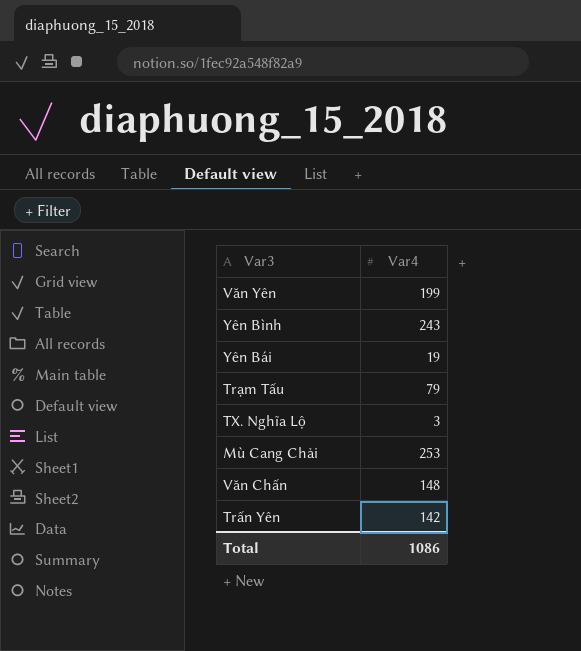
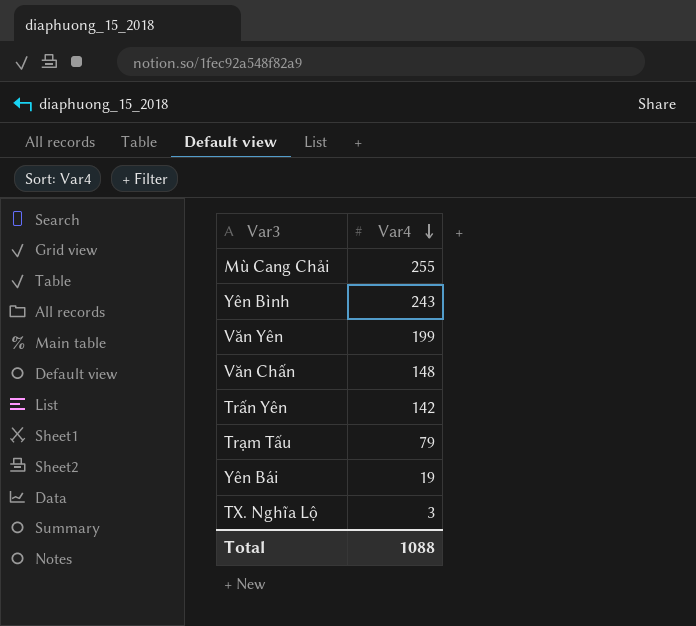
row order: none -> Var4 descending
Mù Cang Chải | Var4: 253 -> 255
Total | Var4: 1086 -> 1088

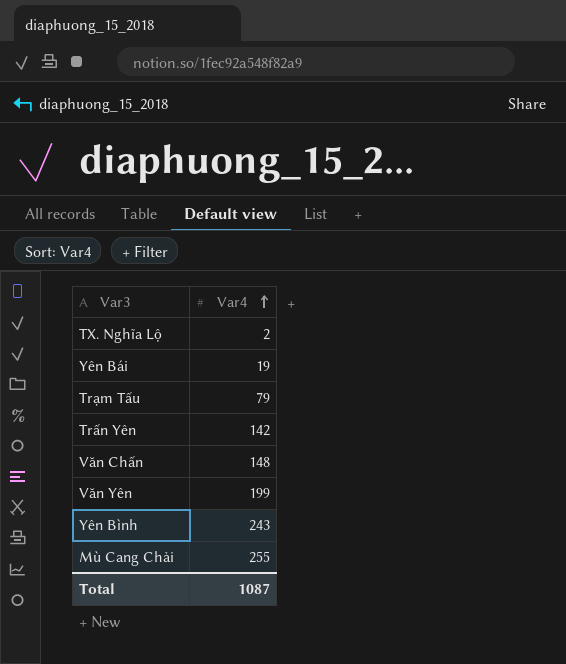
row order: Var4 descending -> Var4 ascending
TX. Nghĩa Lộ | Var4: 3 -> 2
Total | Var4: 1088 -> 1087

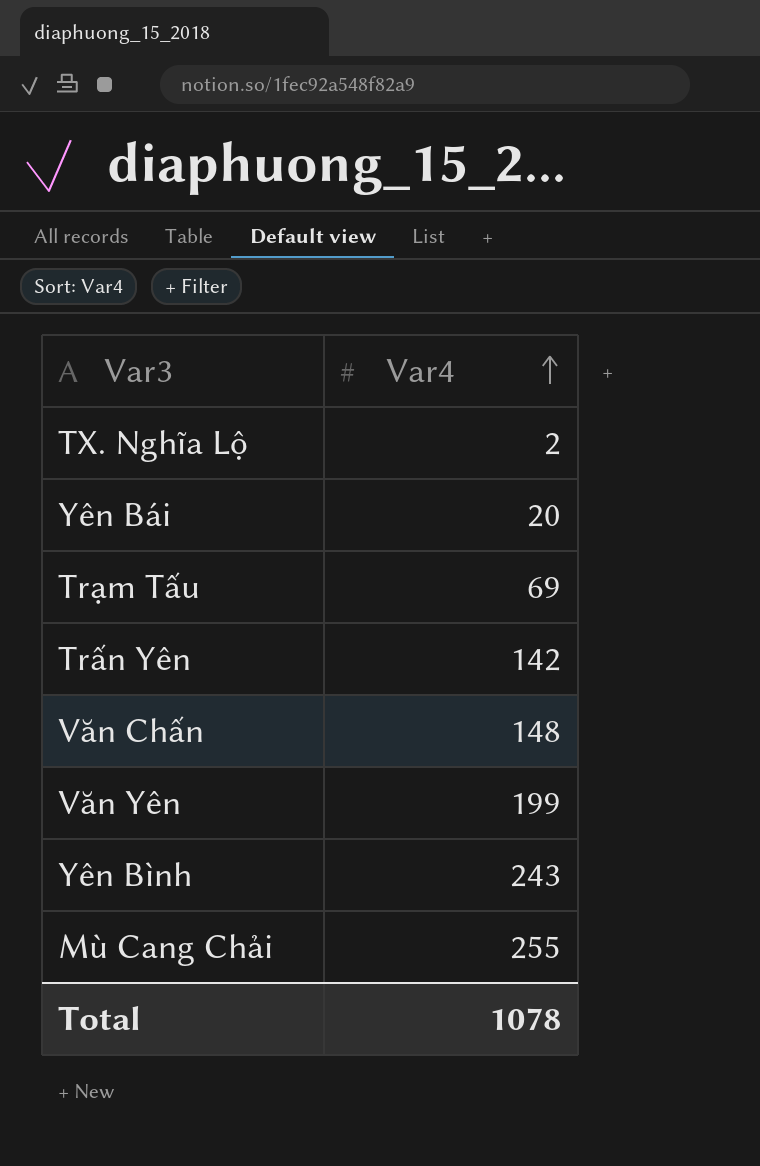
Yên Bái | Var4: 19 -> 20
Trạm Tấu | Var4: 79 -> 69
Total | Var4: 1087 -> 1078

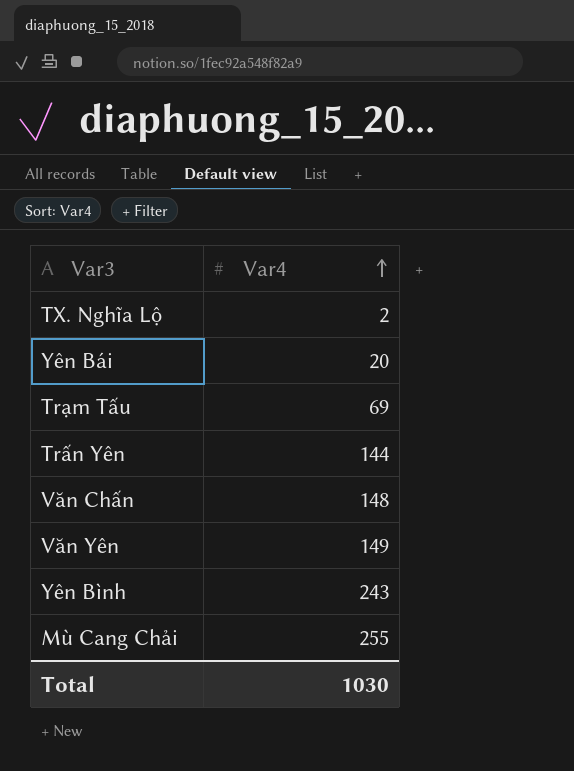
Trấn Yên | Var4: 142 -> 144
Văn Yên | Var4: 199 -> 149
Total | Var4: 1078 -> 1030

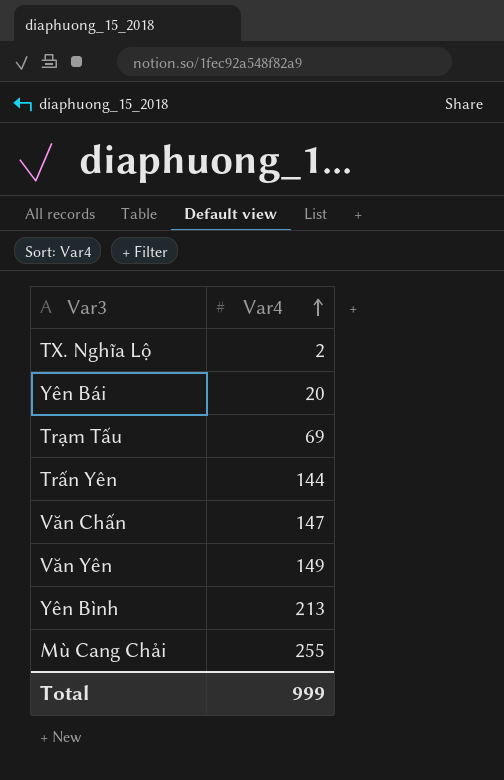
Văn Chấn | Var4: 148 -> 147
Yên Bình | Var4: 243 -> 213
Total | Var4: 1030 -> 999

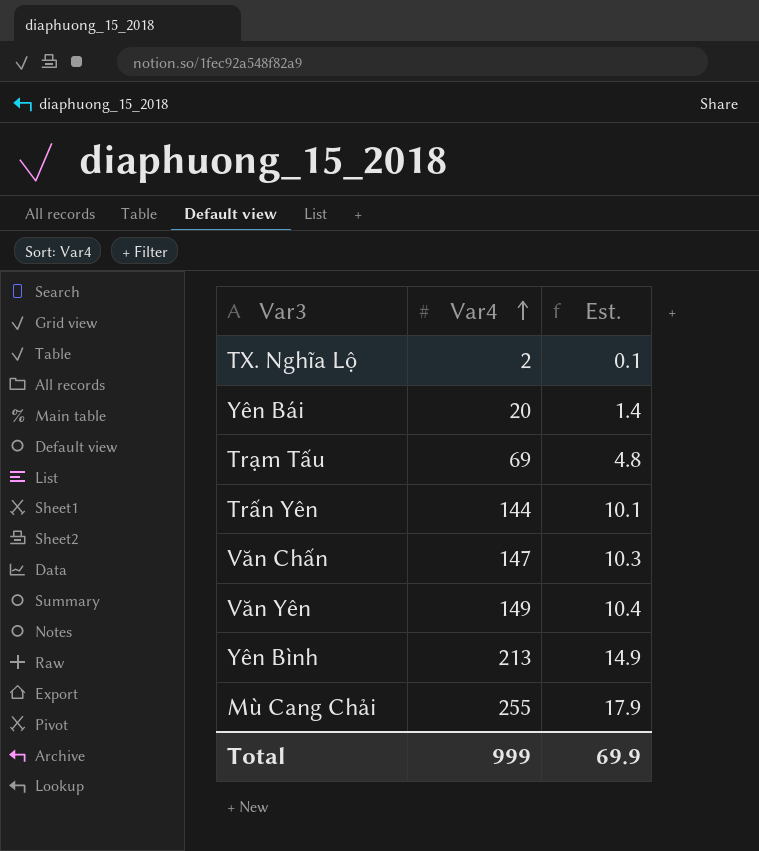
column Est. | formula: none -> [Var4] * 0.07

